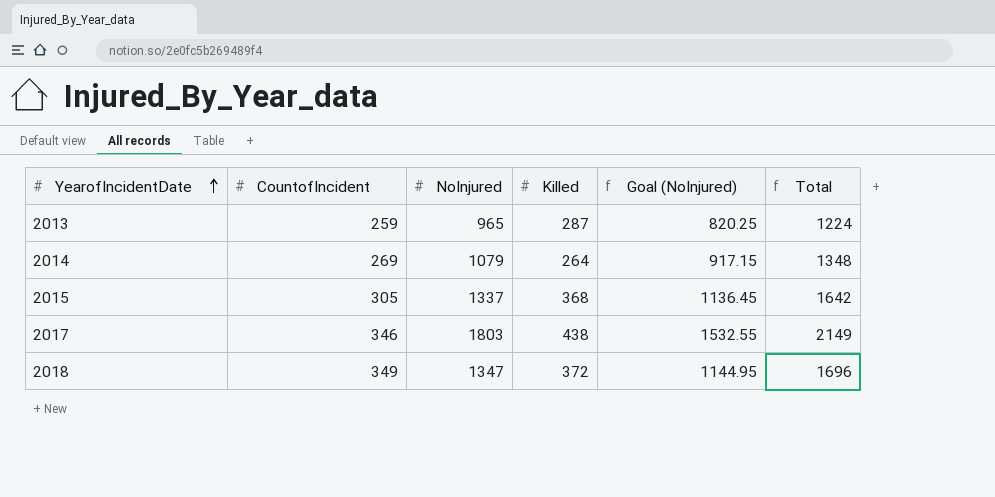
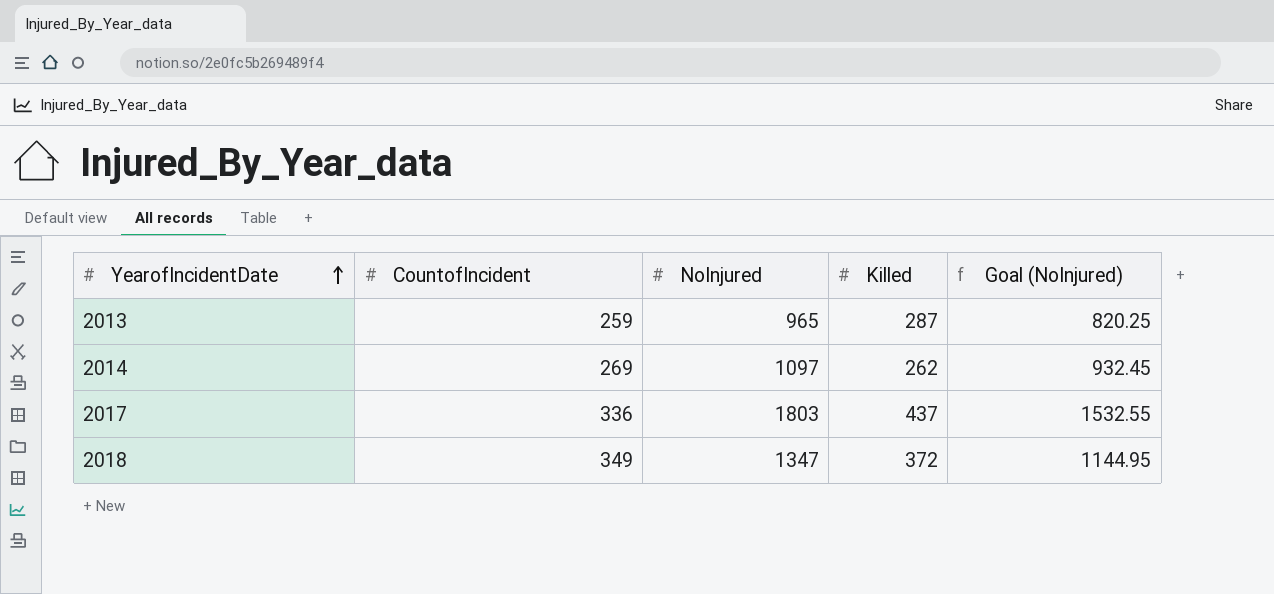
column Total | formula: [CountofIncident] + [NoInjured] -> none
row 2015: 305 | 1337 | 368 | 1136.45 | 1642 -> none
2014 | NoInjured: 1079 -> 1097
2014 | Killed: 264 -> 262
2014 | Goal (NoInjured): 917.15 -> 932.45
2017 | CountofIncident: 346 -> 336
2017 | Killed: 438 -> 437

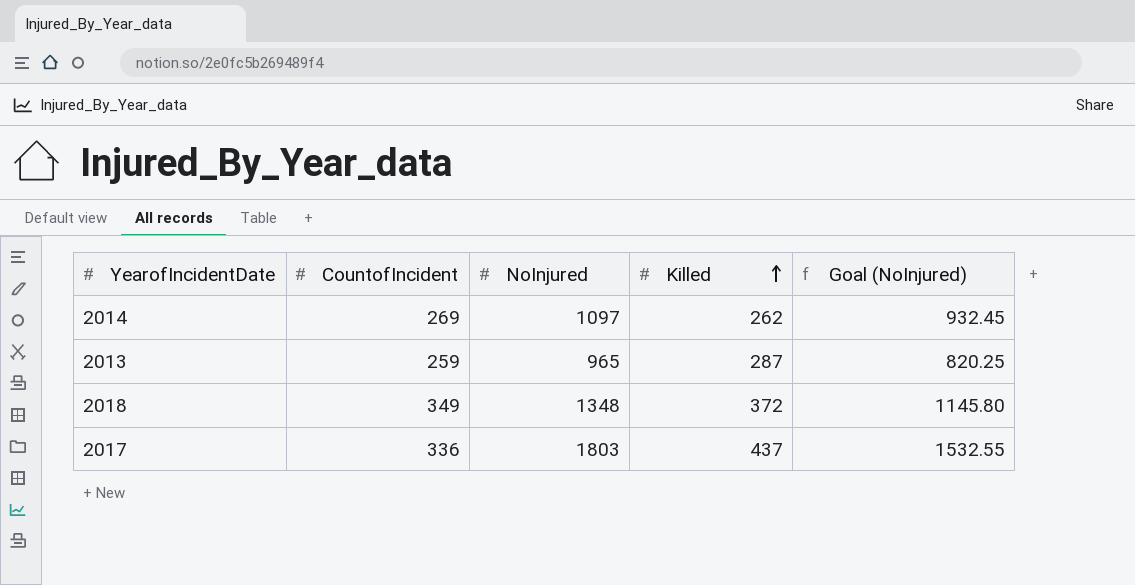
row order: YearofIncidentDate ascending -> Killed ascending
2018 | NoInjured: 1347 -> 1348
2018 | Goal (NoInjured): 1144.95 -> 1145.80

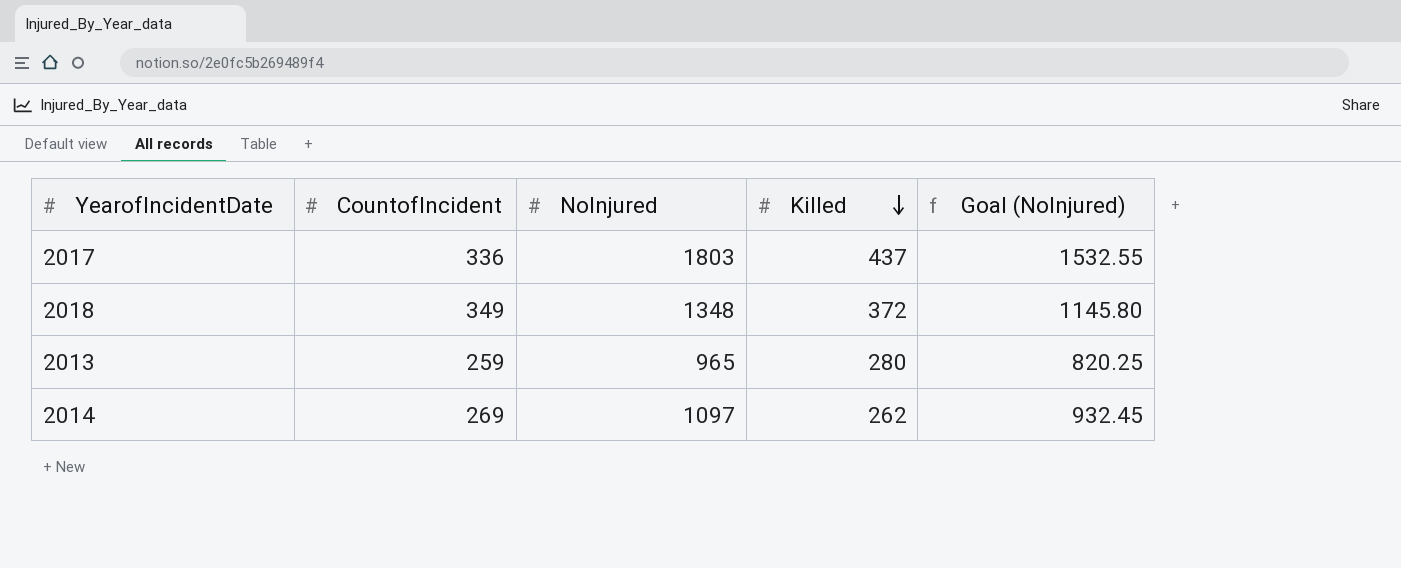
row order: Killed ascending -> Killed descending
2013 | Killed: 287 -> 280

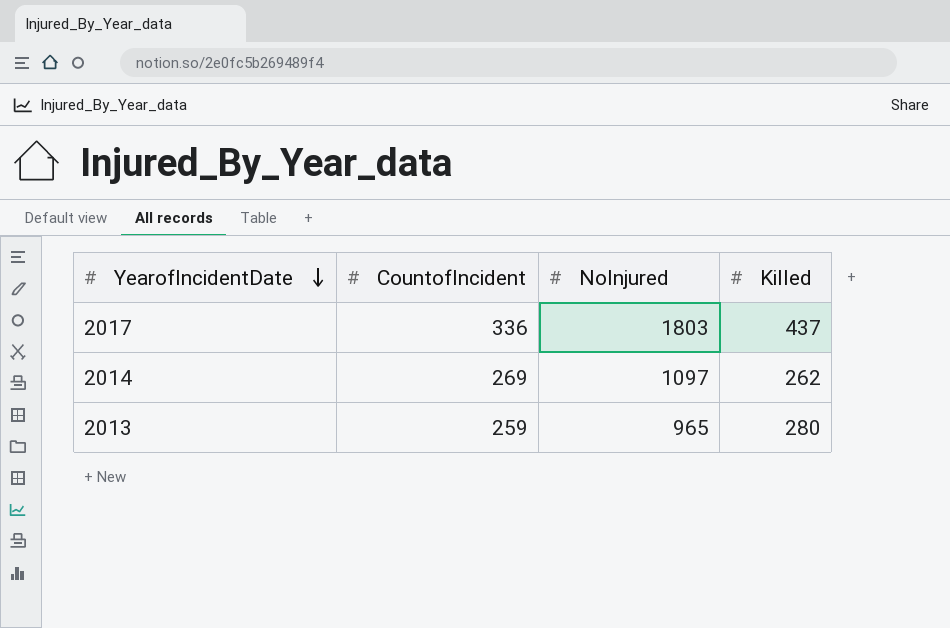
row order: Killed descending -> YearofIncidentDate descending
column Goal (NoInjured) | formula: [NoInjured] * 0.85 -> none
row 2018: 349 | 1348 | 372 | 1145.80 -> none

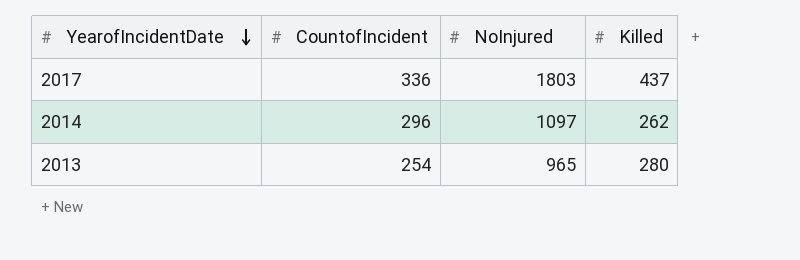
2014 | CountofIncident: 269 -> 296
2013 | CountofIncident: 259 -> 254

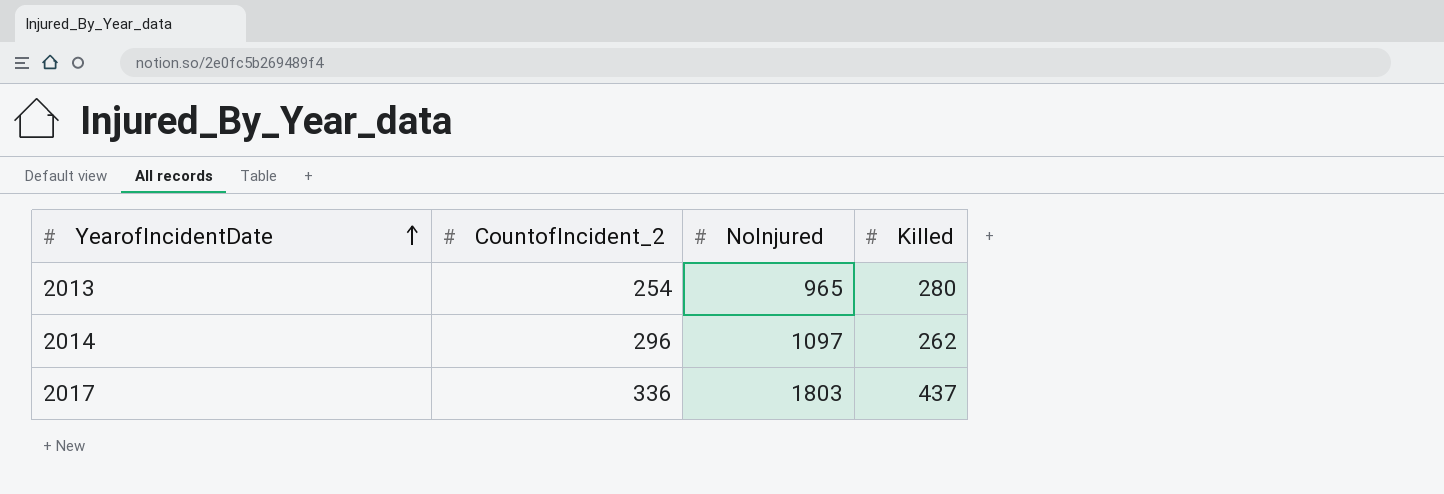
row order: YearofIncidentDate descending -> YearofIncidentDate ascending
column name: CountofIncident -> CountofIncident_2

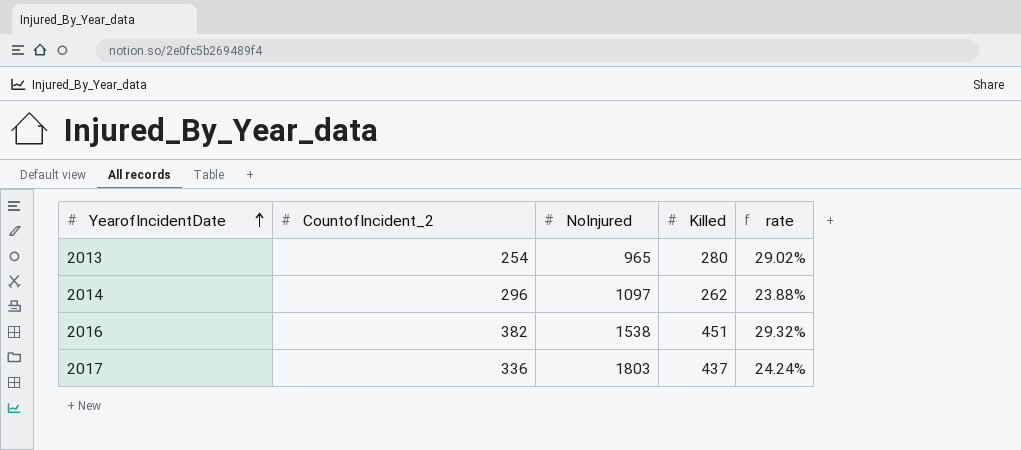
column rate | formula: none -> [Killed] / [NoInjured]
row 2016: none -> 382 | 1538 | 451 | 29.32%

